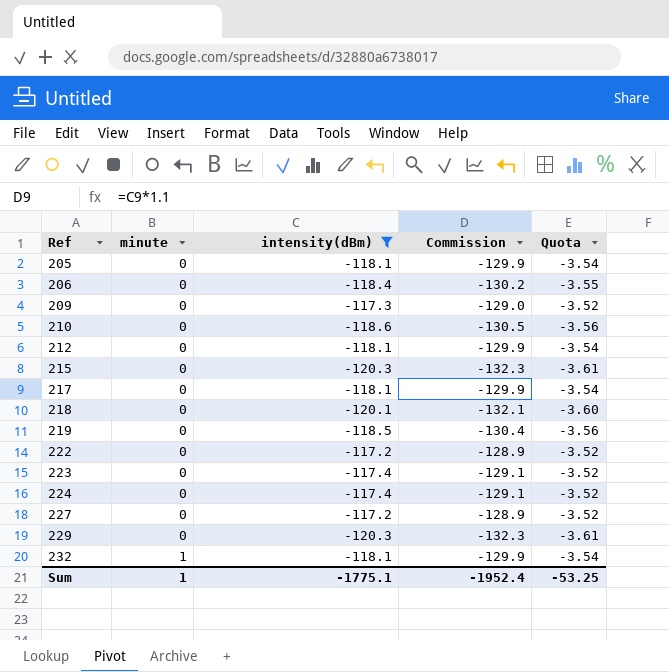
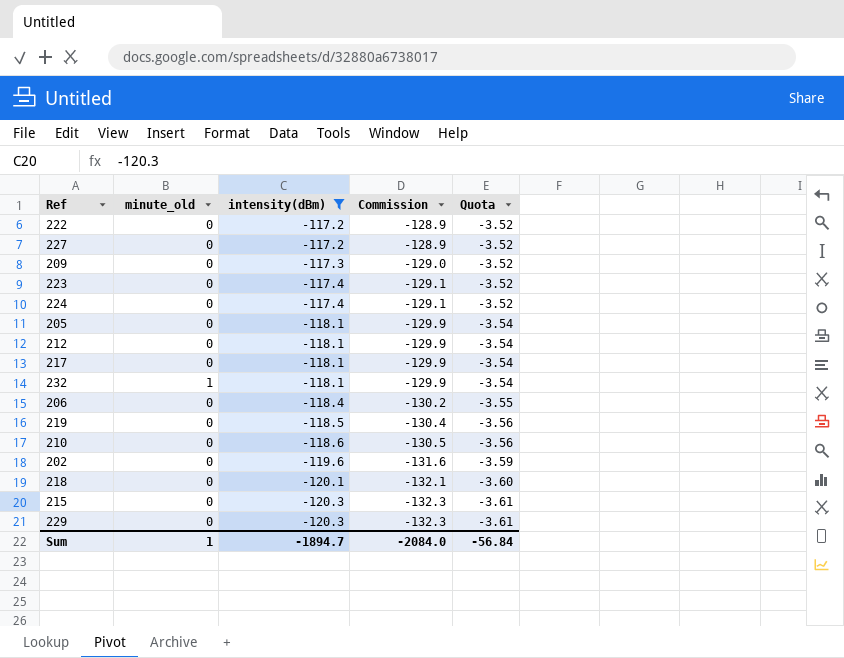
row order: Ref ascending -> intensity(dBm) descending
column name: minute -> minute_old
row 202: none -> 0 | -119.6 | -131.6 | -3.59
Sum | intensity(dBm): -1775.1 -> -1894.7
Sum | Commission: -1952.4 -> -2084.0
Sum | Quota: -53.25 -> -56.84

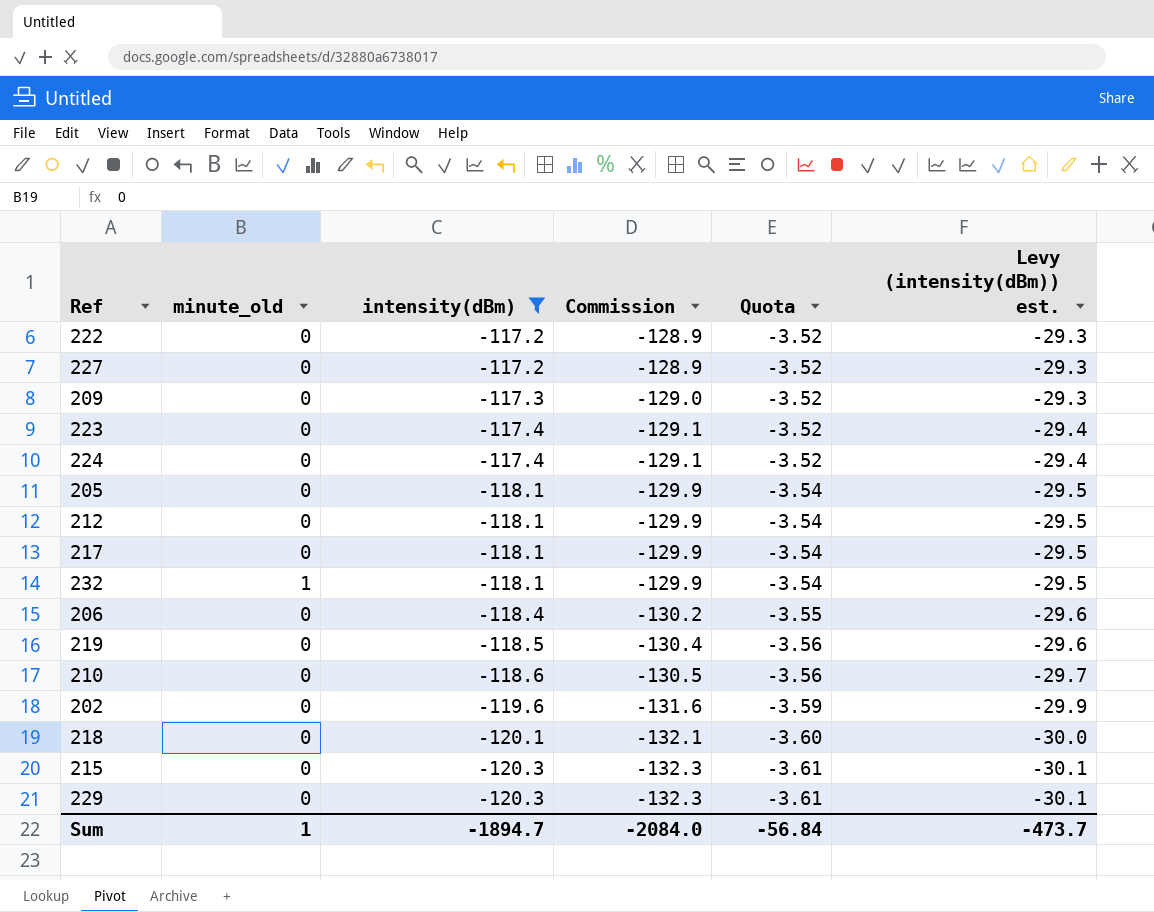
column Levy (intensity(dBm)) est. | formula: none -> [intensity(dBm)] * 0.25

